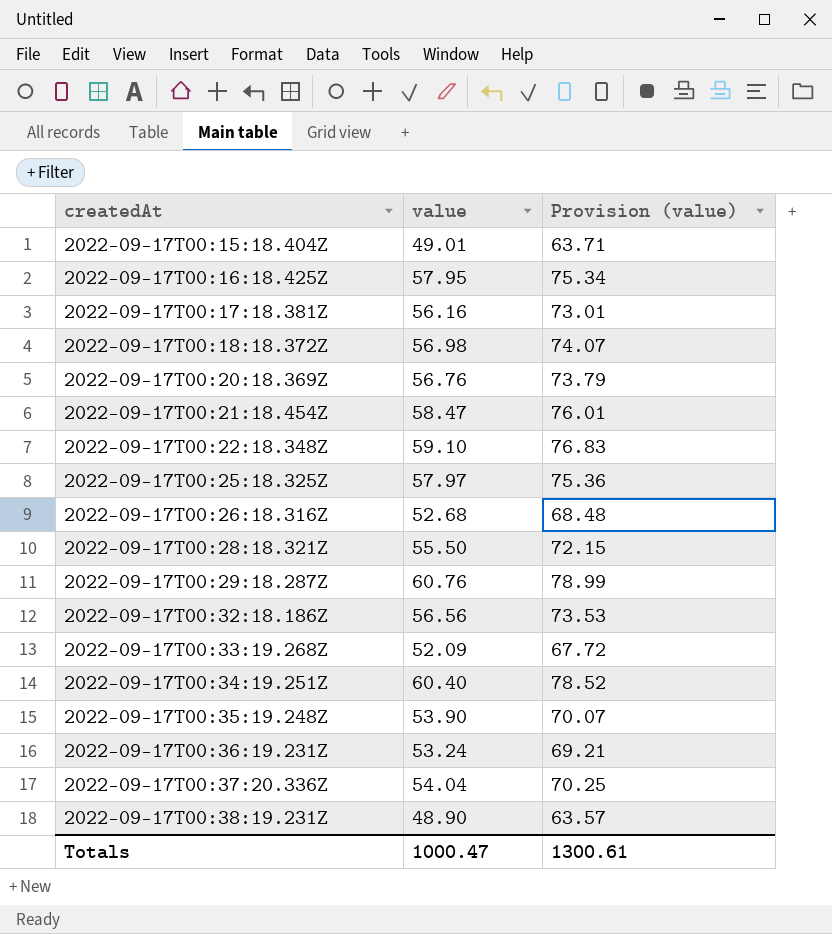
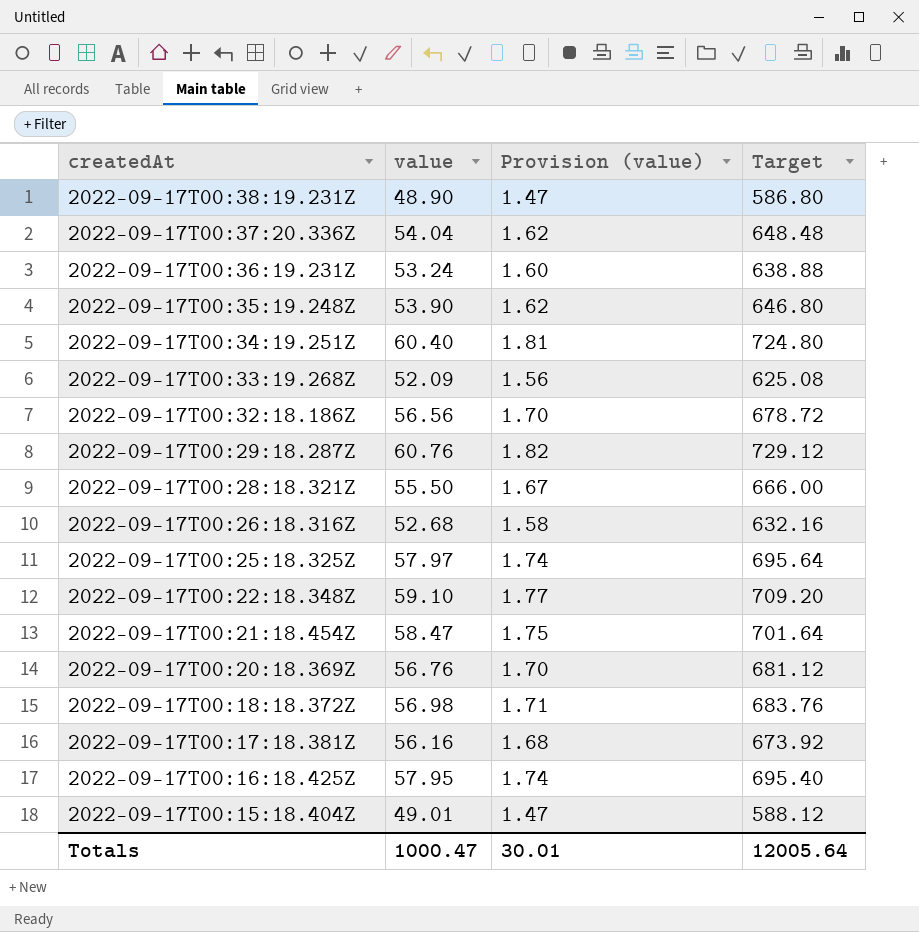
row order: createdAt ascending -> createdAt descending
column Provision (value) | formula: [value] * 1.3 -> [value] * 0.03
column Target | formula: none -> [value] * 12
Totals | Provision (value): 1300.61 -> 30.01

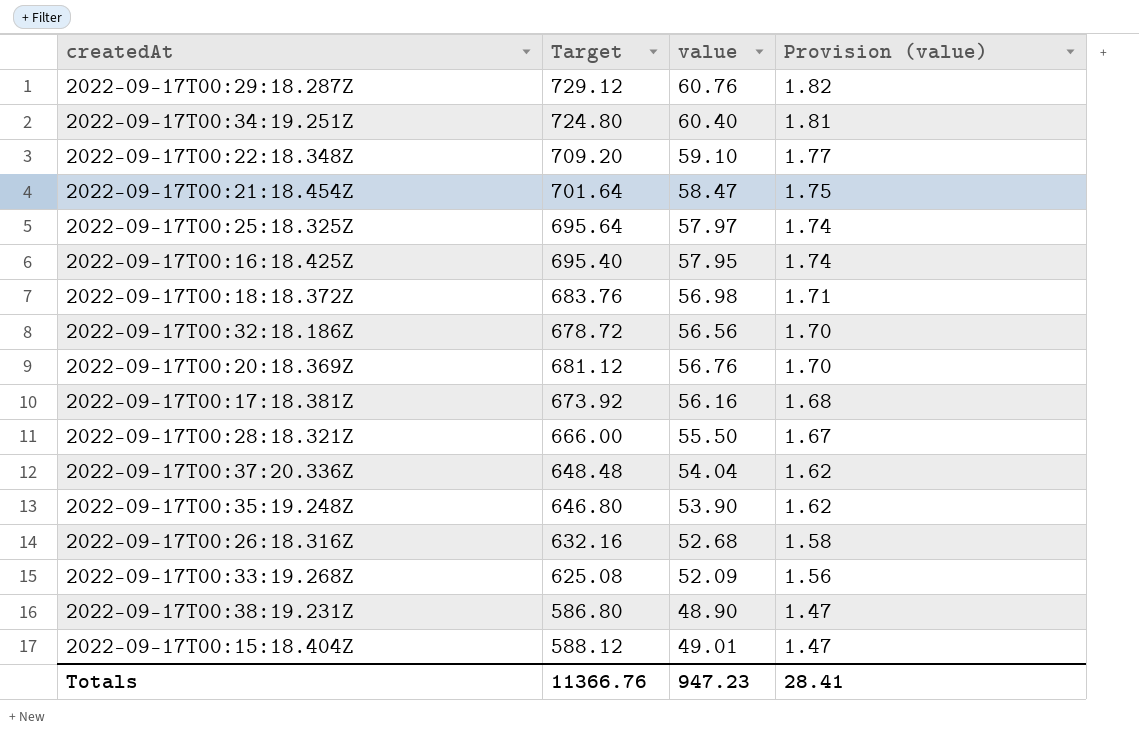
row order: createdAt descending -> Provision (value) descending
column Target | position: 4 -> 2
row 2022-09-17T00:36:19.231Z: 53.24 | 1.60 | 638.88 -> none
Totals | Target: 12005.64 -> 11366.76
Totals | value: 1000.47 -> 947.23
Totals | Provision (value): 30.01 -> 28.41

